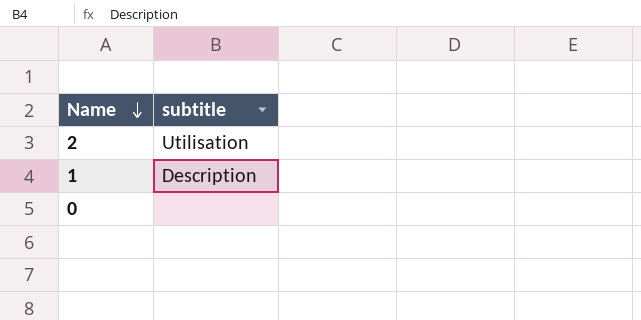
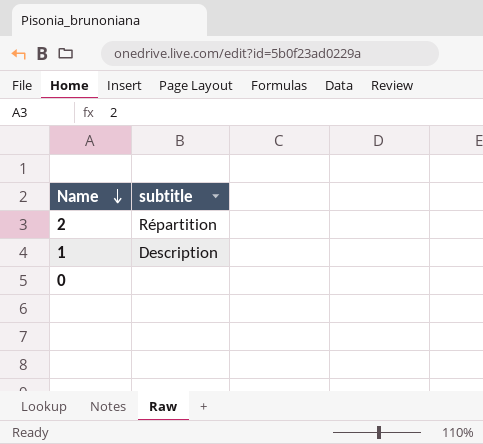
2 | subtitle: Utilisation -> Répartition

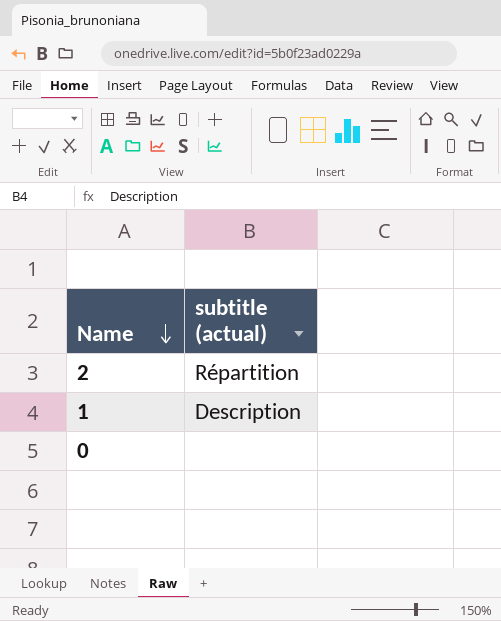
column name: subtitle -> subtitle (actual)

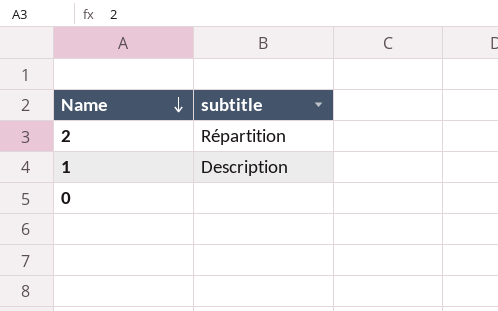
column name: subtitle (actual) -> subtitle

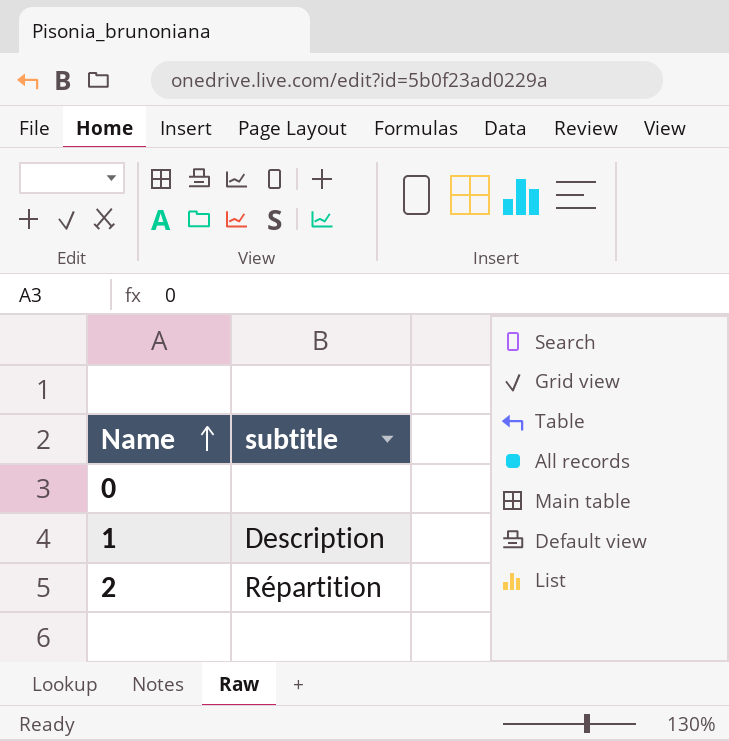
row order: Name descending -> Name ascending

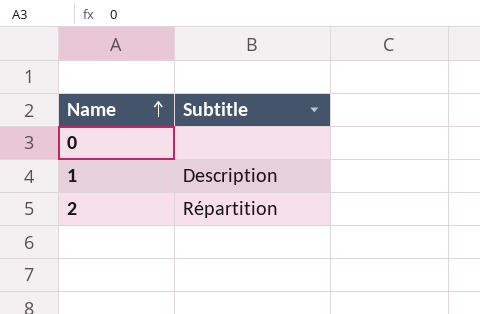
column name: subtitle -> Subtitle

